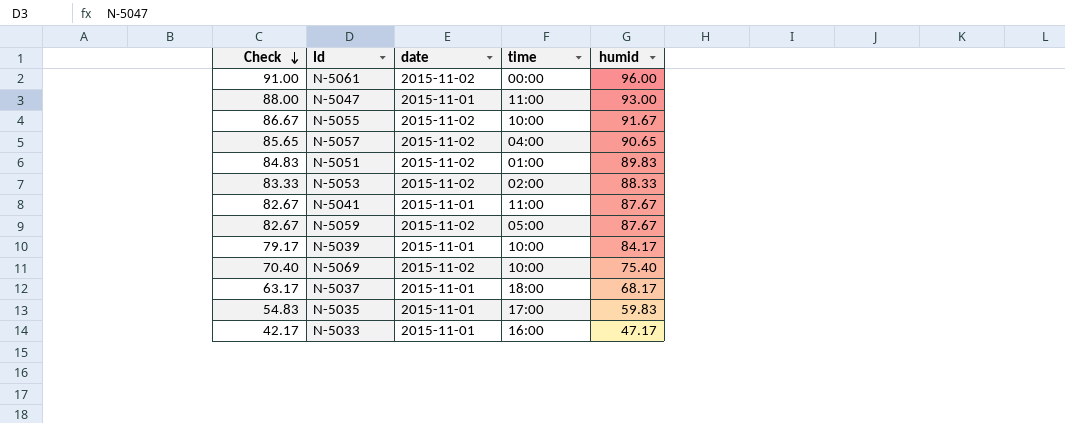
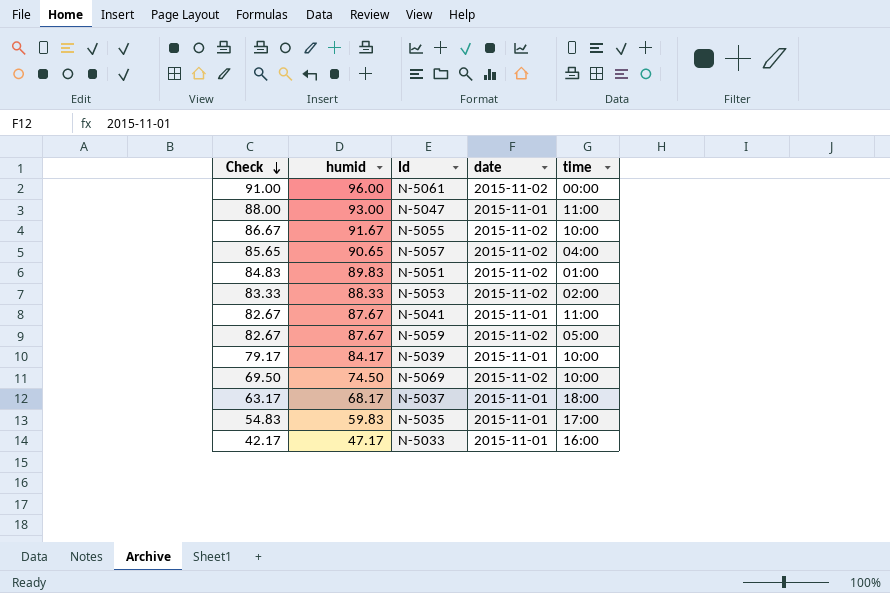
column humid | position: 5 -> 2
N-5069 | Check: 70.40 -> 69.50
N-5069 | humid: 75.40 -> 74.50

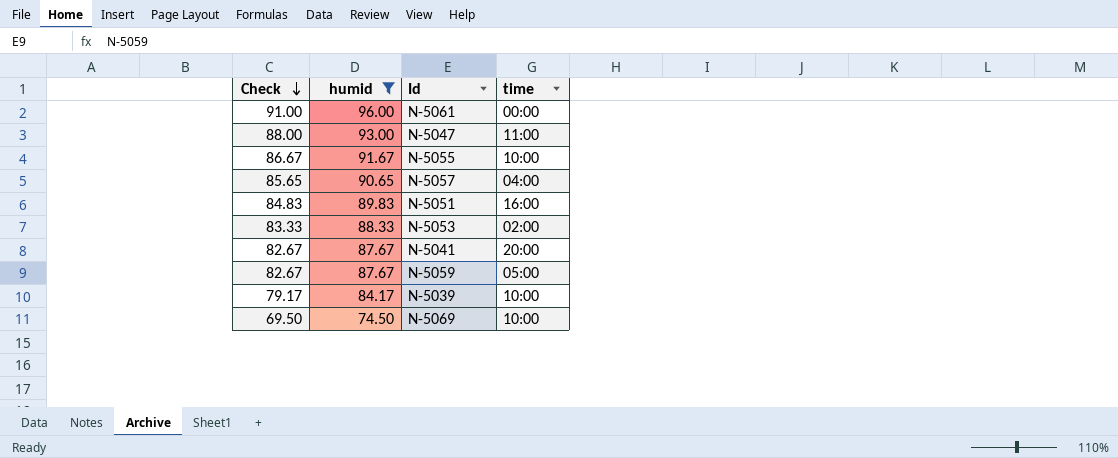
filter: none -> humid >= 74.50
column date | position: 4 -> none
N-5051 | time: 01:00 -> 16:00
N-5041 | time: 11:00 -> 20:00

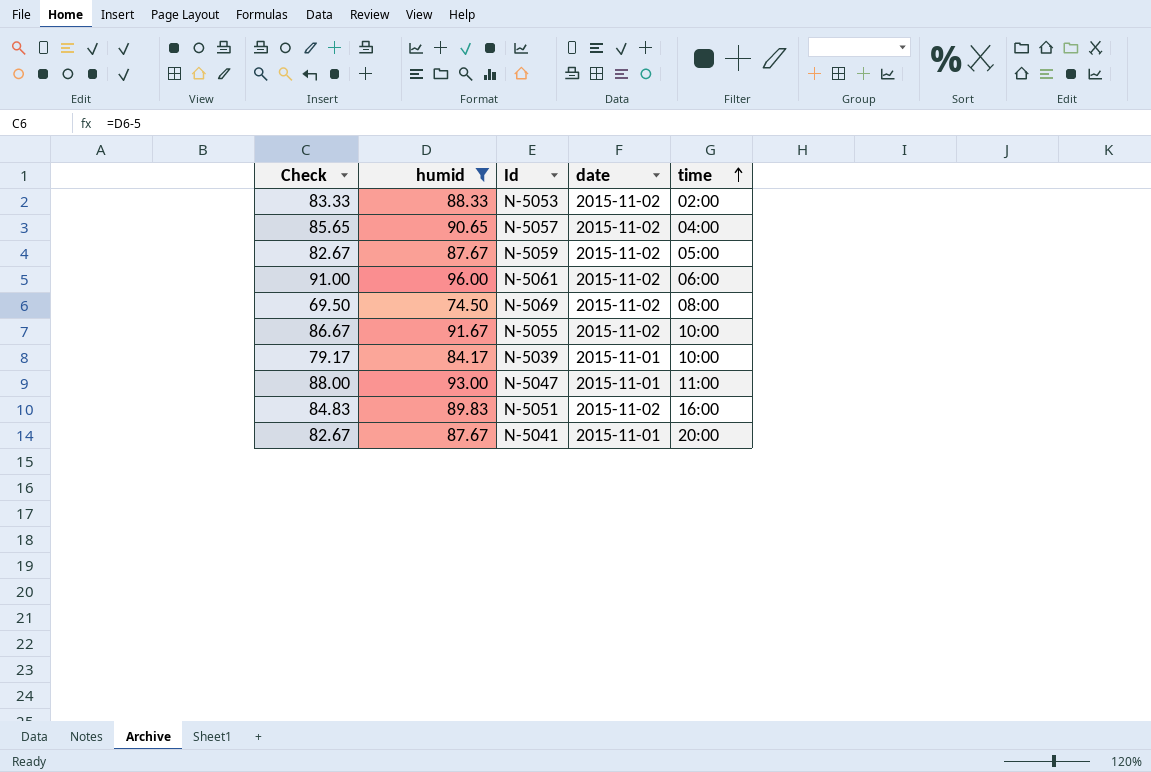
row order: Check descending -> time ascending
column date | position: none -> 4
N-5061 | time: 00:00 -> 06:00
N-5069 | time: 10:00 -> 08:00

